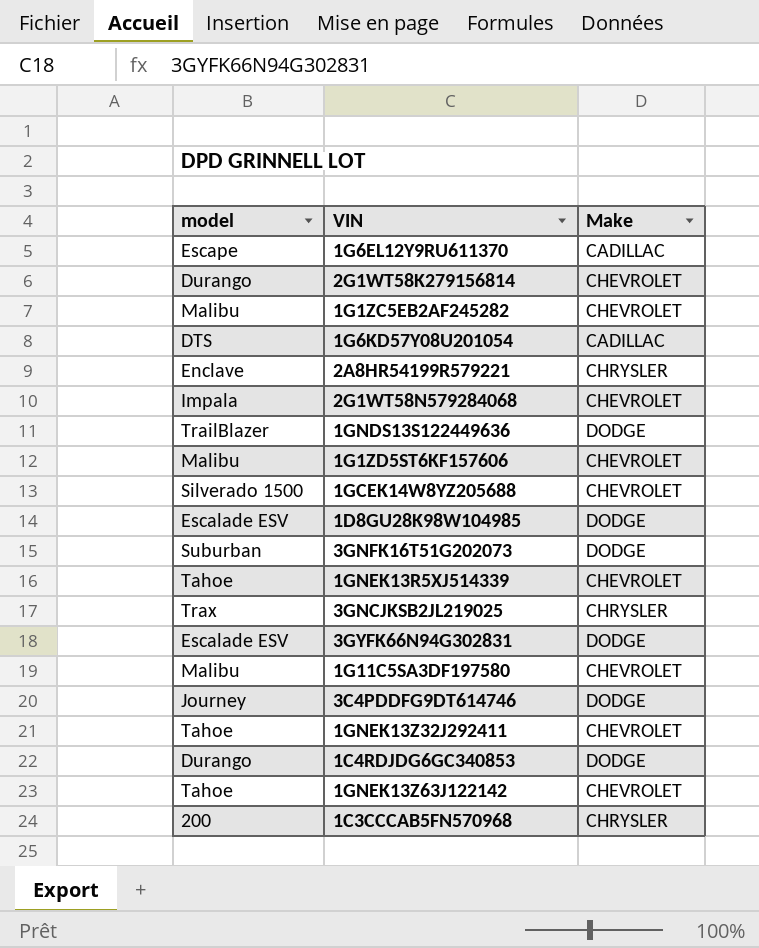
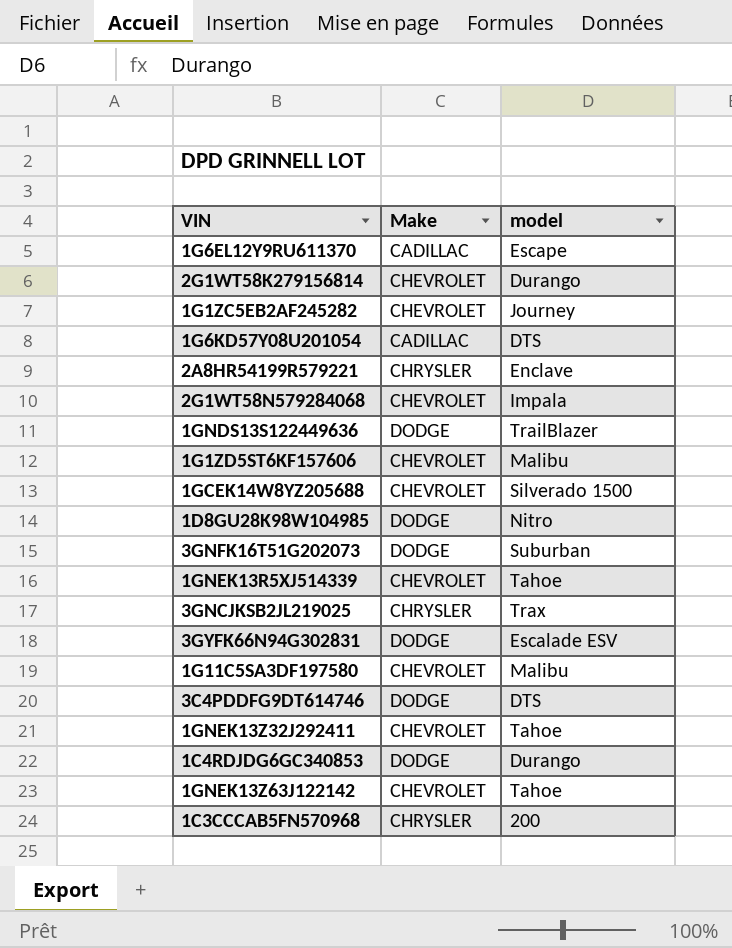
column model | position: 1 -> 3
1G1ZC5EB2AF245282 | model: Malibu -> Journey
1D8GU28K98W104985 | model: Escalade ESV -> Nitro
3C4PDDFG9DT614746 | model: Journey -> DTS

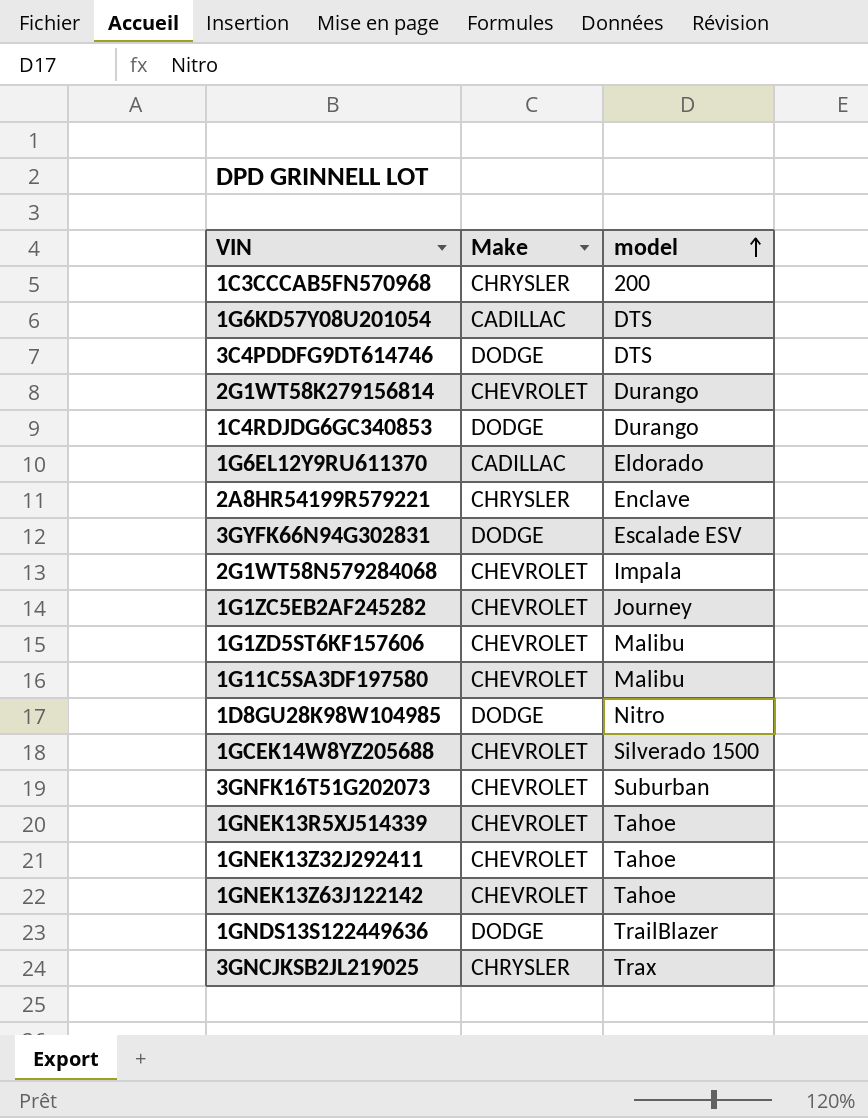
row order: none -> model ascending
1G6EL12Y9RU611370 | model: Escape -> Eldorado
3GNFK16T51G202073 | Make: DODGE -> CHEVROLET

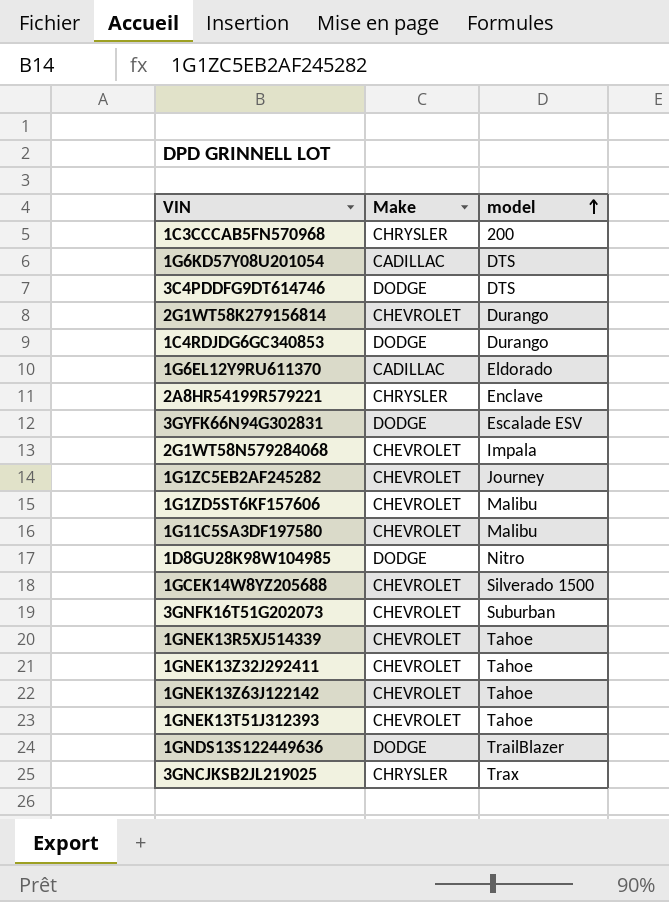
row 1GNEK13T51J312393: none -> CHEVROLET | Tahoe

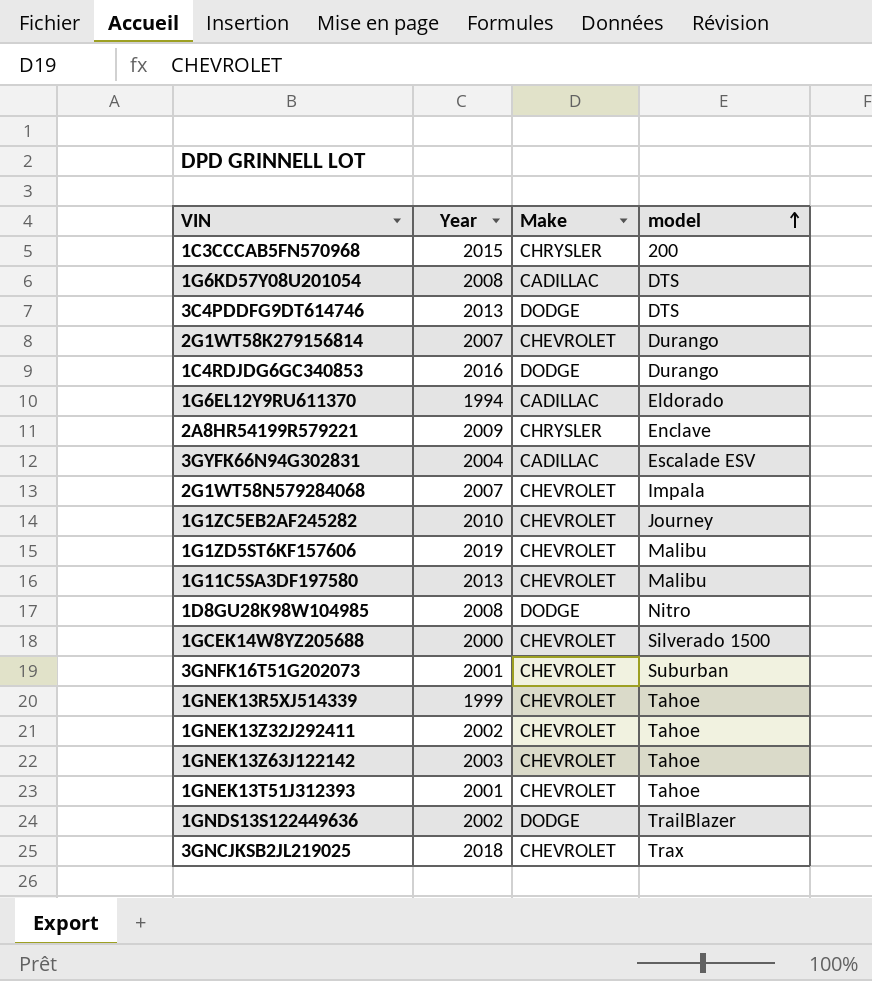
column Year | position: none -> 2
3GYFK66N94G302831 | Make: DODGE -> CADILLAC
3GNCJKSB2JL219025 | Make: CHRYSLER -> CHEVROLET

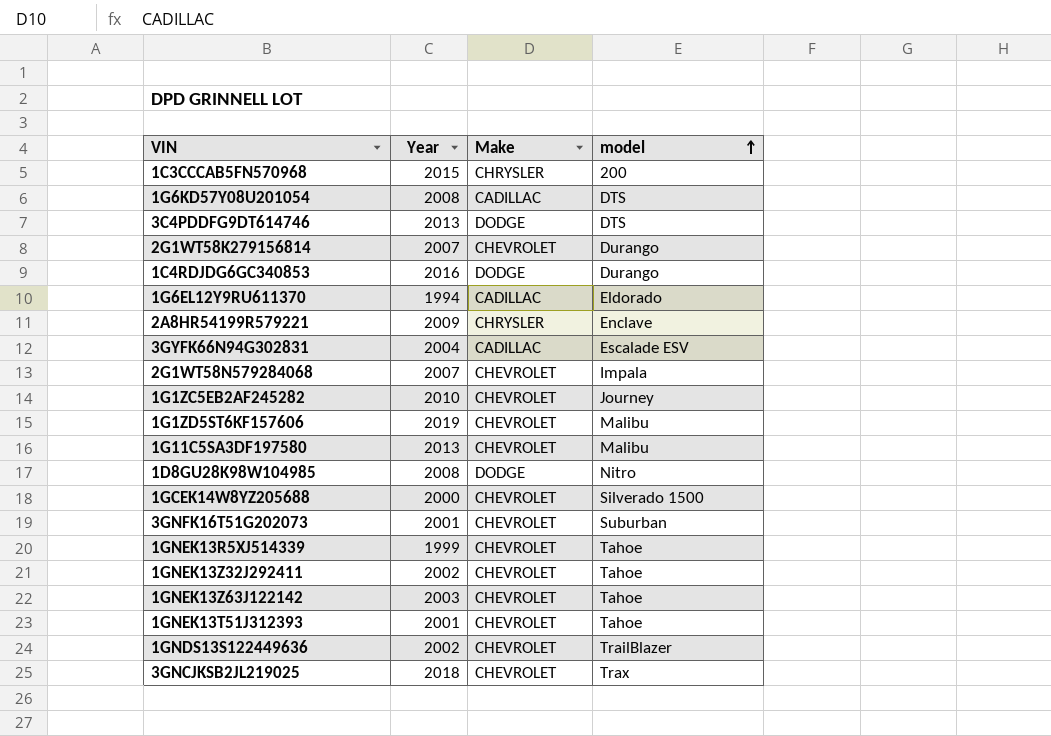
1GNDS13S122449636 | Make: DODGE -> CHEVROLET

